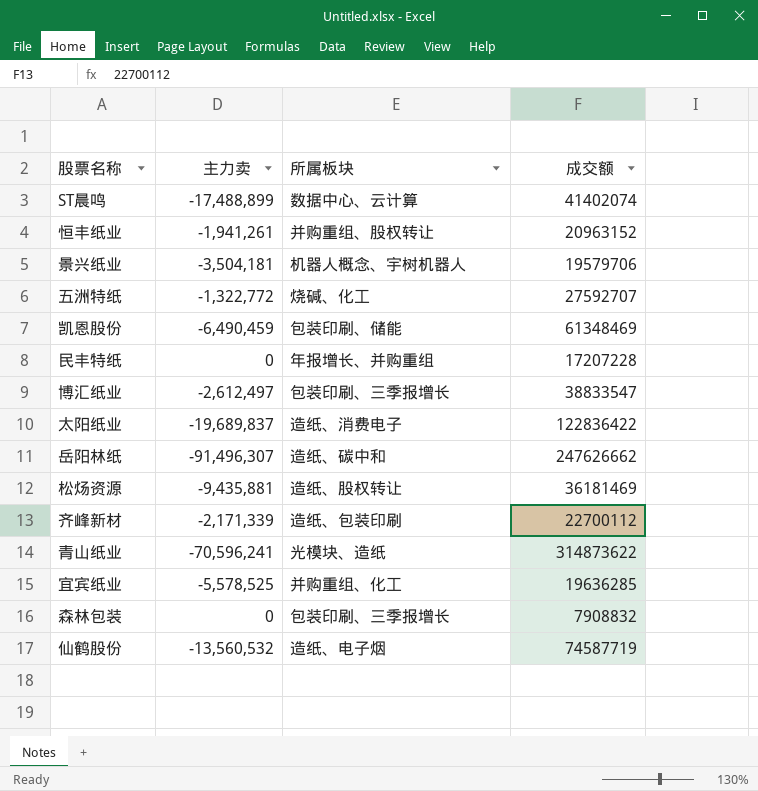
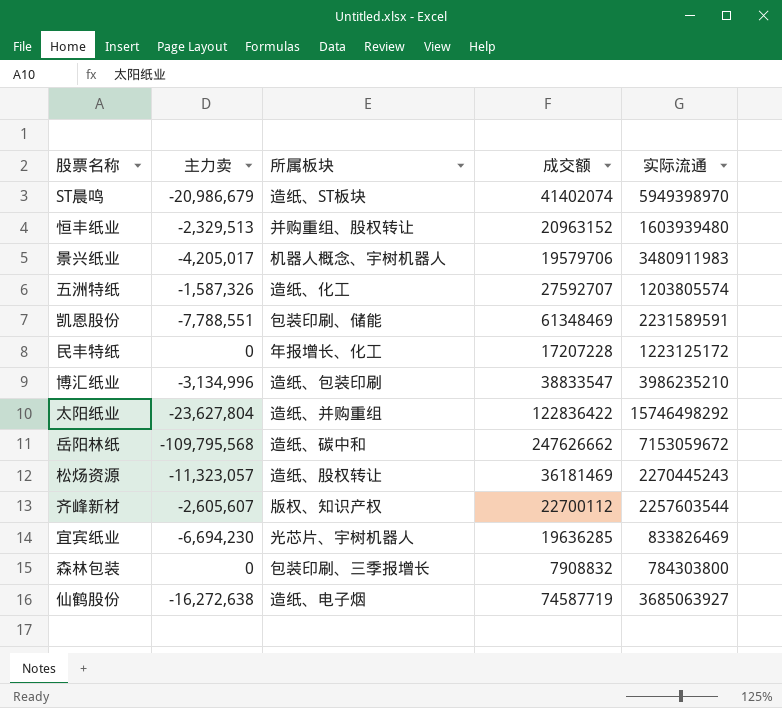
column 实际流通 | position: none -> 5
row 青山纸业: -70,596,241 | 光模块、造纸 | 314873622 -> none
ST晨鸣 | 主力卖: -17,488,899 -> -20,986,679
ST晨鸣 | 所属板块: 数据中心、云计算 -> 造纸、ST板块
恒丰纸业 | 主力卖: -1,941,261 -> -2,329,513
景兴纸业 | 主力卖: -3,504,181 -> -4,205,017
五洲特纸 | 主力卖: -1,322,772 -> -1,587,326
五洲特纸 | 所属板块: 烧碱、化工 -> 造纸、化工
凯恩股份 | 主力卖: -6,490,459 -> -7,788,551
民丰特纸 | 所属板块: 年报增长、并购重组 -> 年报增长、化工
博汇纸业 | 主力卖: -2,612,497 -> -3,134,996
博汇纸业 | 所属板块: 包装印刷、三季报增长 -> 造纸、包装印刷
太阳纸业 | 主力卖: -19,689,837 -> -23,627,804
太阳纸业 | 所属板块: 造纸、消费电子 -> 造纸、并购重组
岳阳林纸 | 主力卖: -91,496,307 -> -109,795,568
松炀资源 | 主力卖: -9,435,881 -> -11,323,057
齐峰新材 | 主力卖: -2,171,339 -> -2,605,607
齐峰新材 | 所属板块: 造纸、包装印刷 -> 版权、知识产权
宜宾纸业 | 主力卖: -5,578,525 -> -6,694,230
宜宾纸业 | 所属板块: 并购重组、化工 -> 光芯片、宇树机器人
仙鹤股份 | 主力卖: -13,560,532 -> -16,272,638

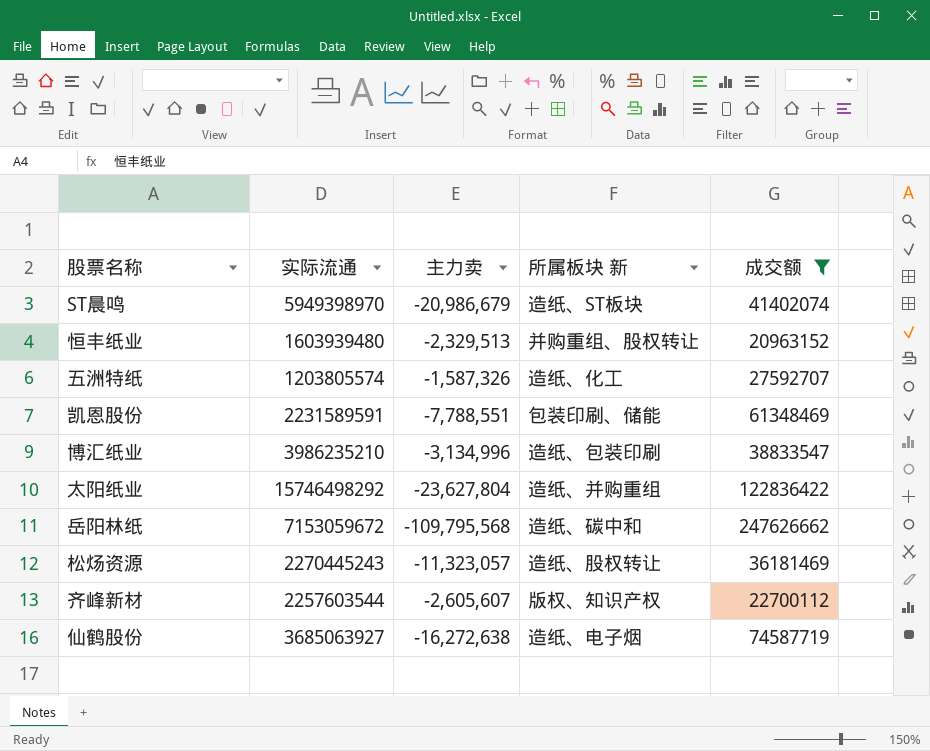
filter: none -> 成交额 >= 20963152
column 实际流通 | position: 5 -> 2
column name: 所属板块 -> 所属板块 新

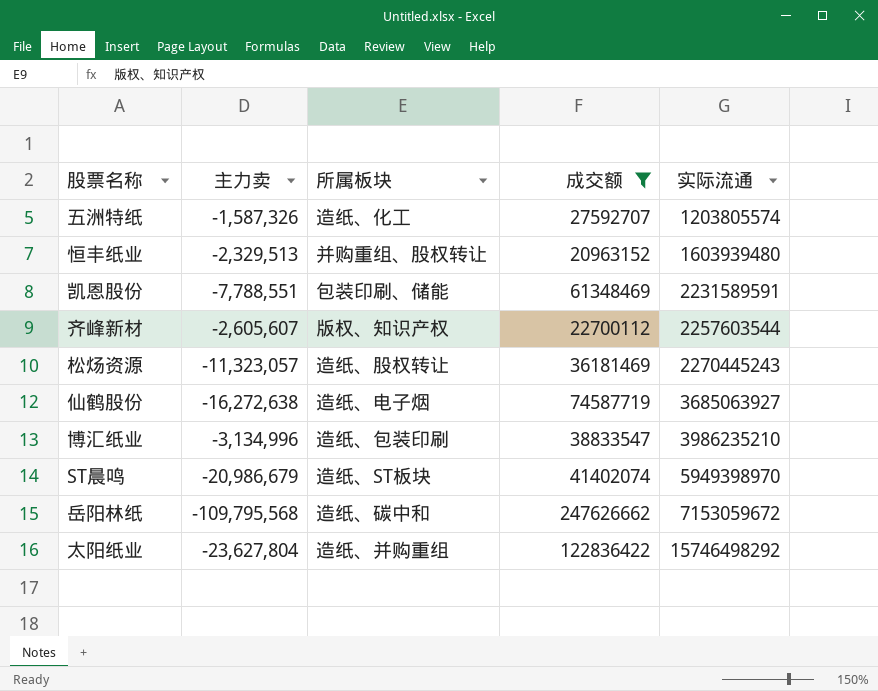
row order: none -> 实际流通 ascending
column name: 所属板块 新 -> 所属板块
column 实际流通 | position: 2 -> 5

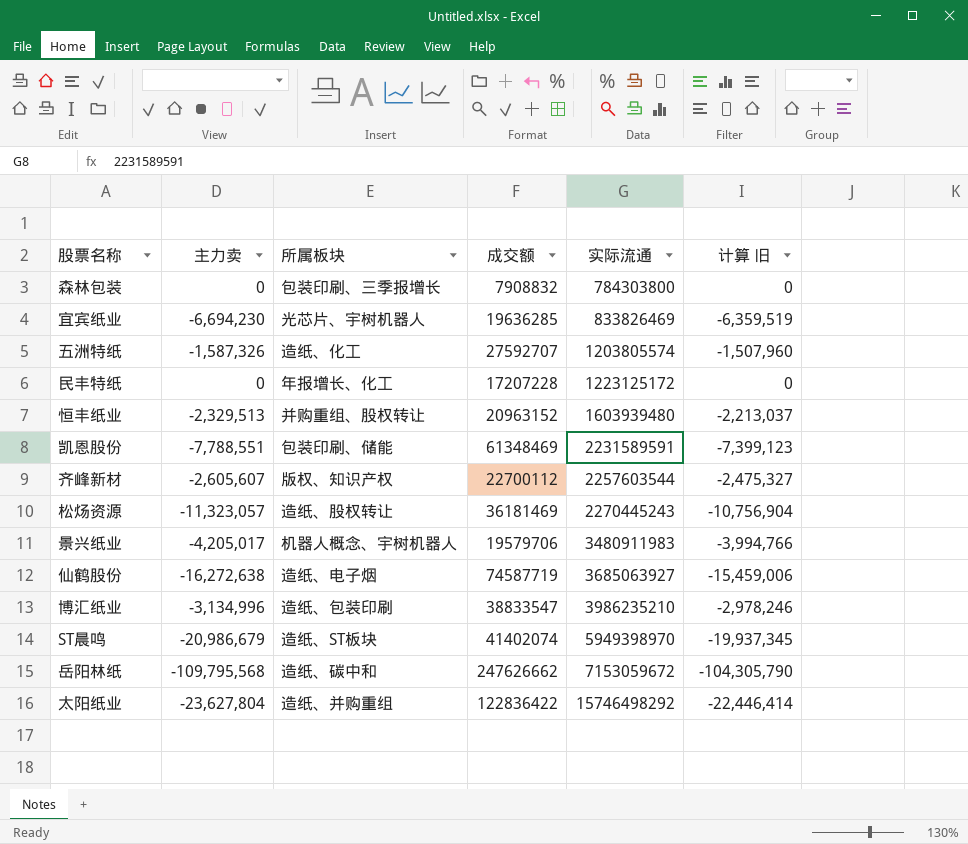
filter: 成交额 >= 20963152 -> none
column 计算 旧 | formula: none -> [主力卖] * 0.95

